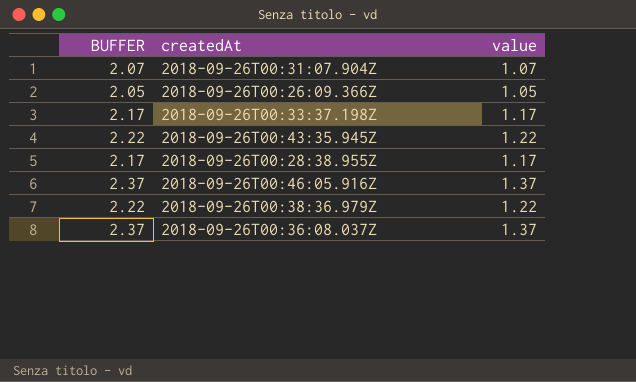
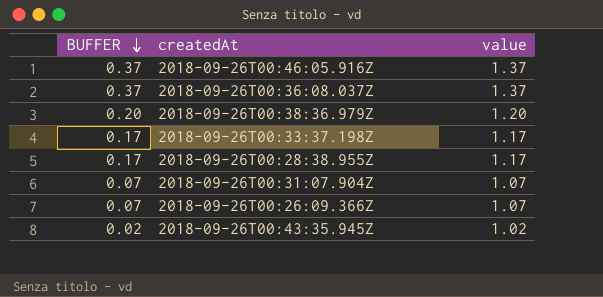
row order: none -> BUFFER descending
column BUFFER | formula: [value] + 1 -> [value] - 1
2018-09-26T00:38:36.979Z | value: 1.22 -> 1.20
2018-09-26T00:26:09.366Z | value: 1.05 -> 1.07
2018-09-26T00:43:35.945Z | value: 1.22 -> 1.02

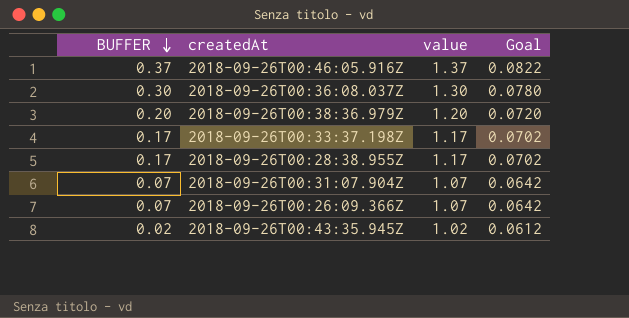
column Goal | formula: none -> [value] * 0.06
2018-09-26T00:36:08.037Z | BUFFER: 0.37 -> 0.30
2018-09-26T00:36:08.037Z | value: 1.37 -> 1.30

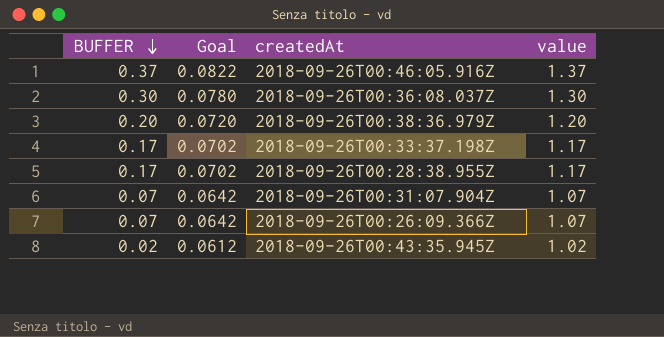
column Goal | position: 4 -> 2

